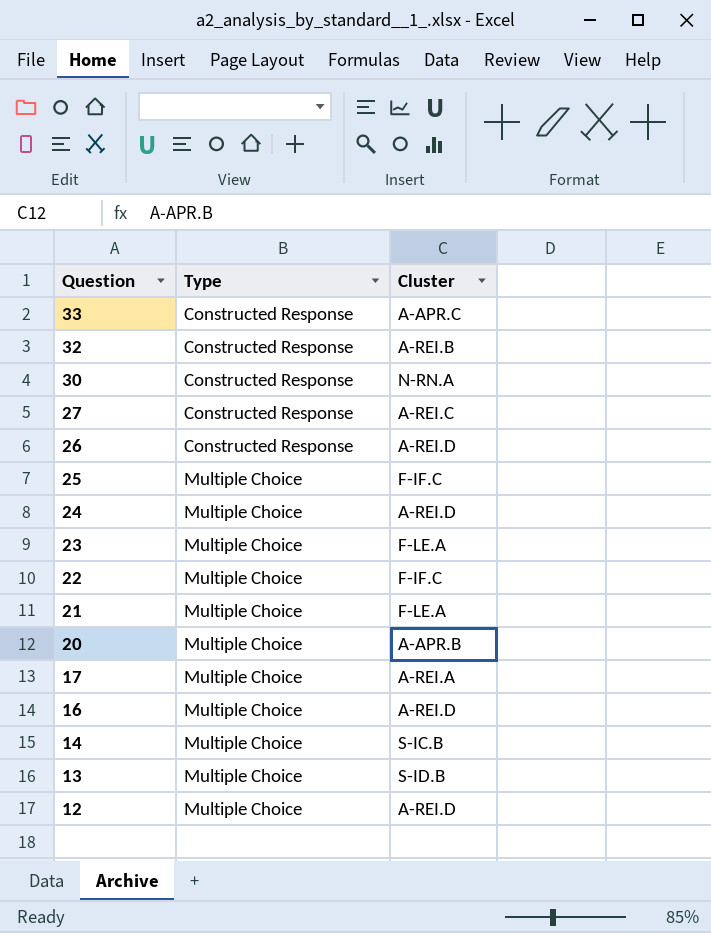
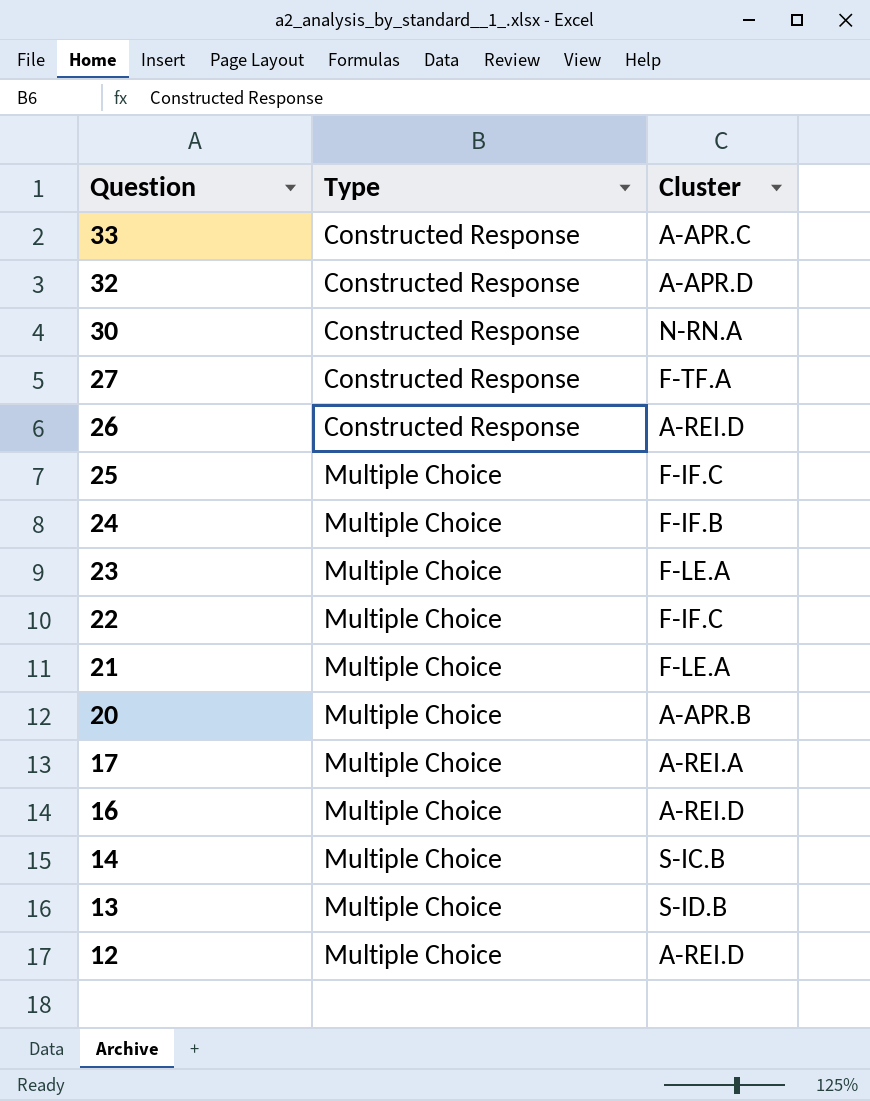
32 | Cluster: A-REI.B -> A-APR.D
27 | Cluster: A-REI.C -> F-TF.A
24 | Cluster: A-REI.D -> F-IF.B

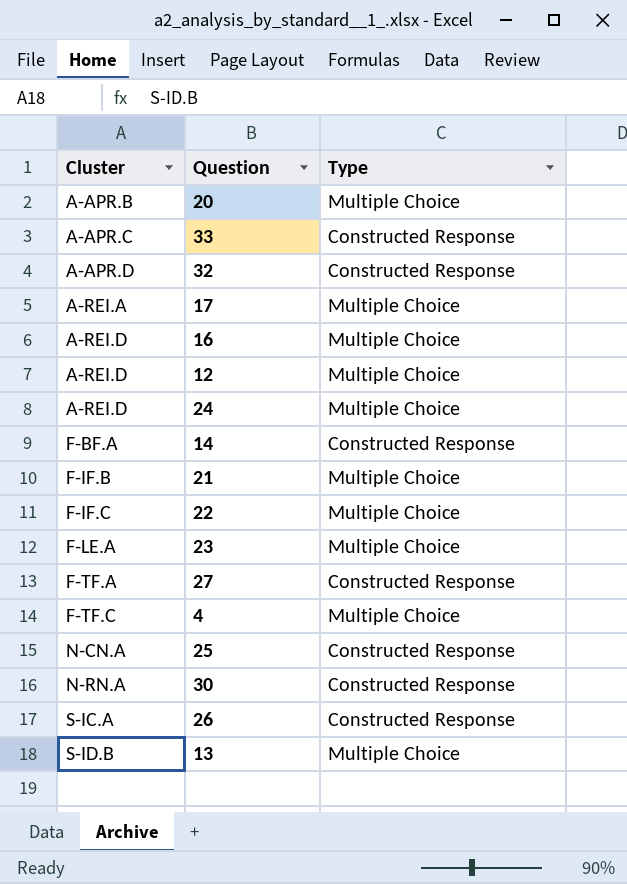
row order: Question descending -> Cluster ascending
column Cluster | position: 3 -> 1
24 | Cluster: F-IF.B -> A-REI.D
14 | Cluster: S-IC.B -> F-BF.A
14 | Type: Multiple Choice -> Constructed Response
21 | Cluster: F-LE.A -> F-IF.B
row 4: none -> F-TF.C | Multiple Choice
25 | Cluster: F-IF.C -> N-CN.A
25 | Type: Multiple Choice -> Constructed Response
26 | Cluster: A-REI.D -> S-IC.A

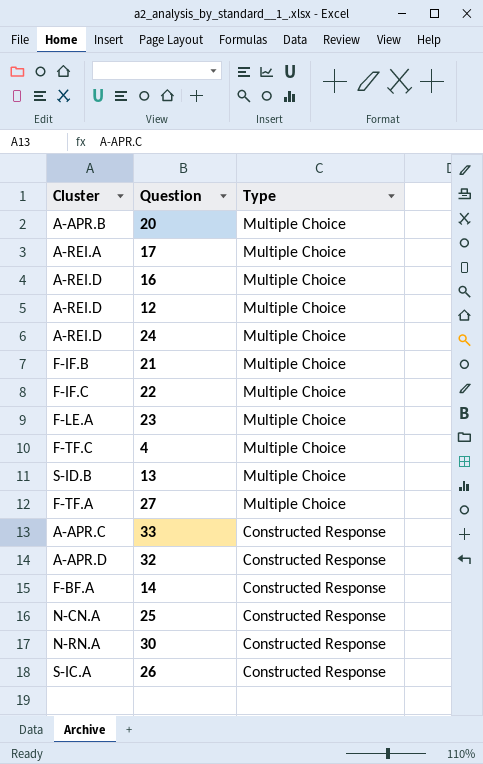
row order: Cluster ascending -> Type descending
27 | Type: Constructed Response -> Multiple Choice

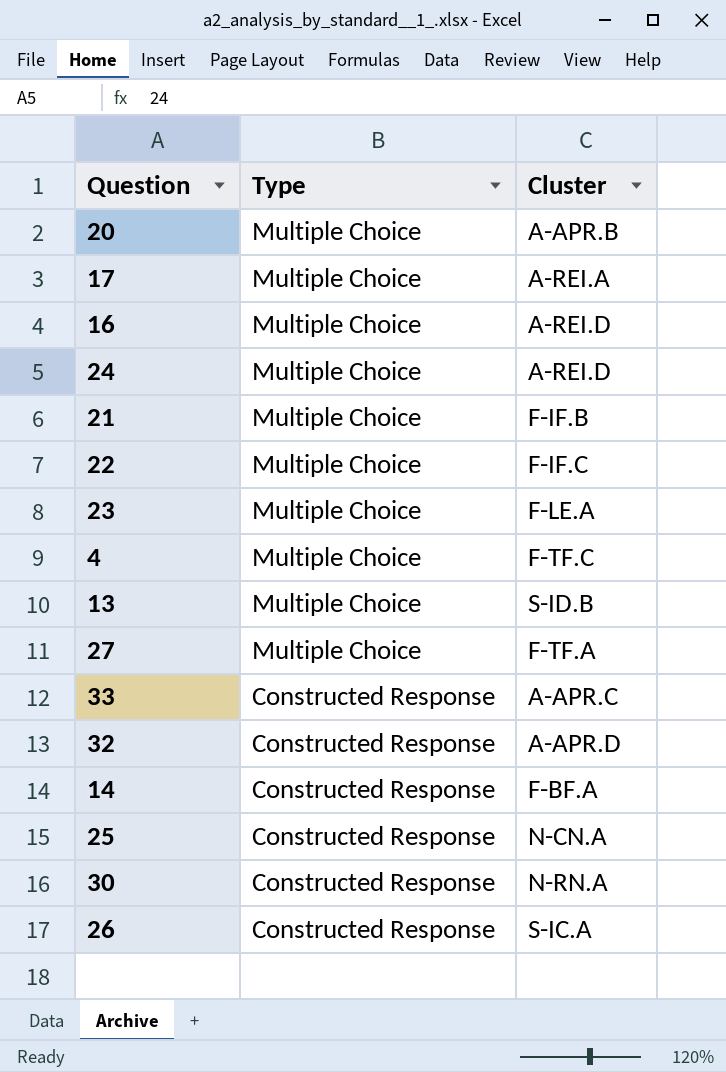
column Cluster | position: 1 -> 3
row 12: A-REI.D | Multiple Choice -> none

